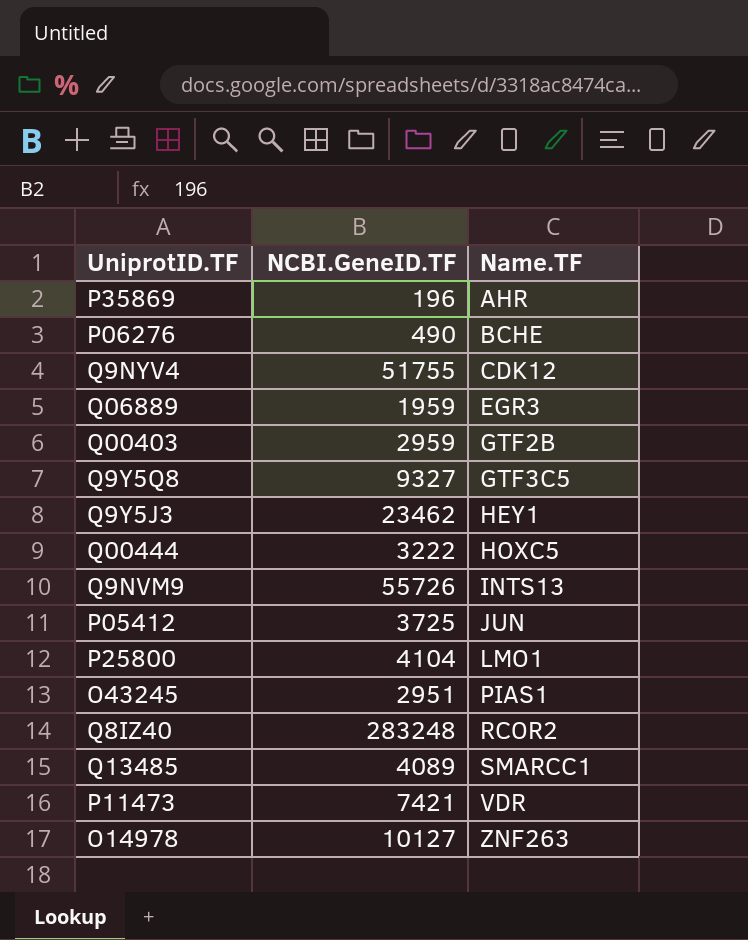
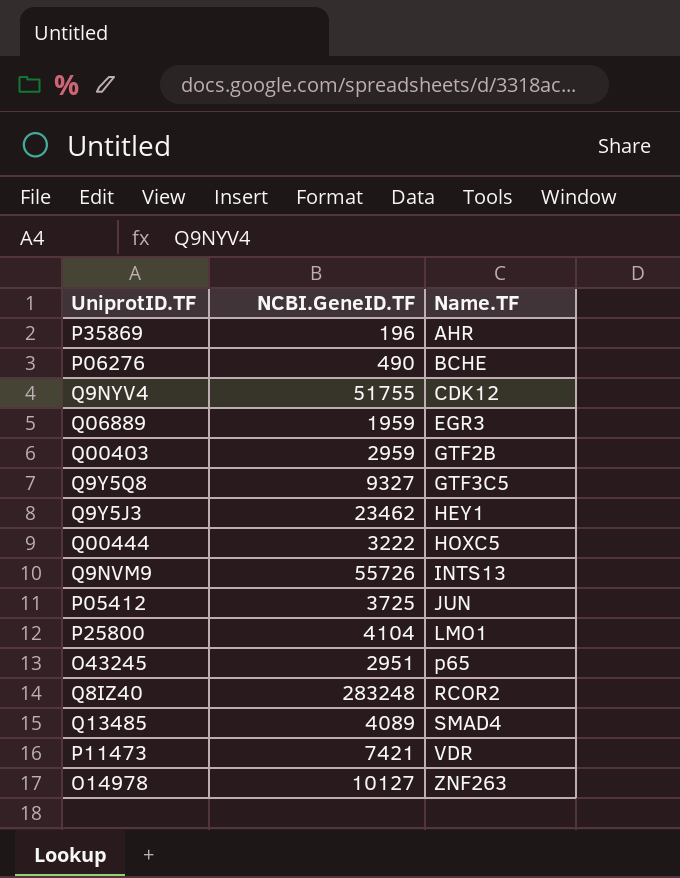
O43245 | Name.TF: PIAS1 -> p65
Q13485 | Name.TF: SMARCC1 -> SMAD4

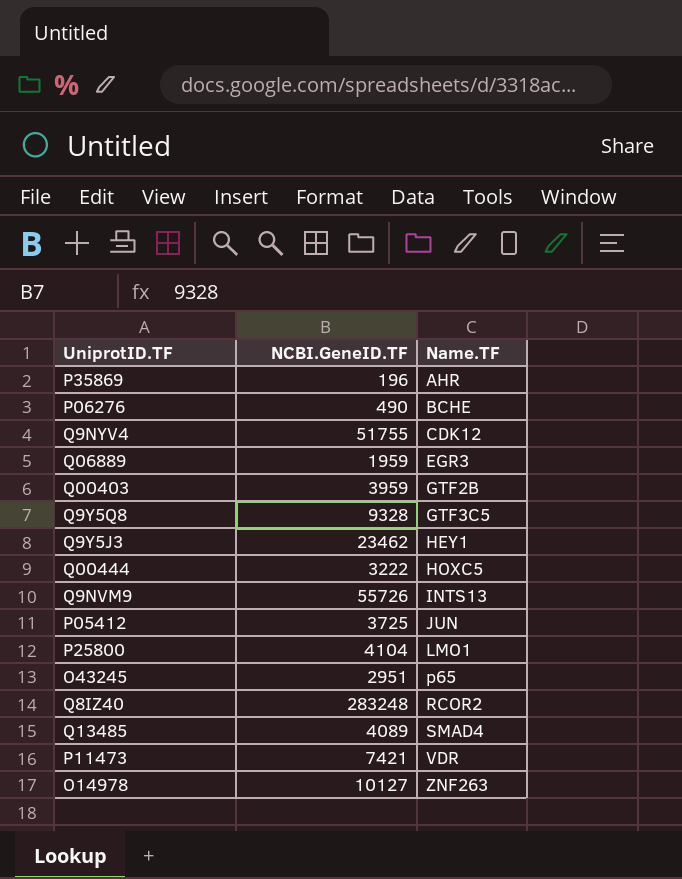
Q00403 | NCBI.GeneID.TF: 2959 -> 3959
Q9Y5Q8 | NCBI.GeneID.TF: 9327 -> 9328

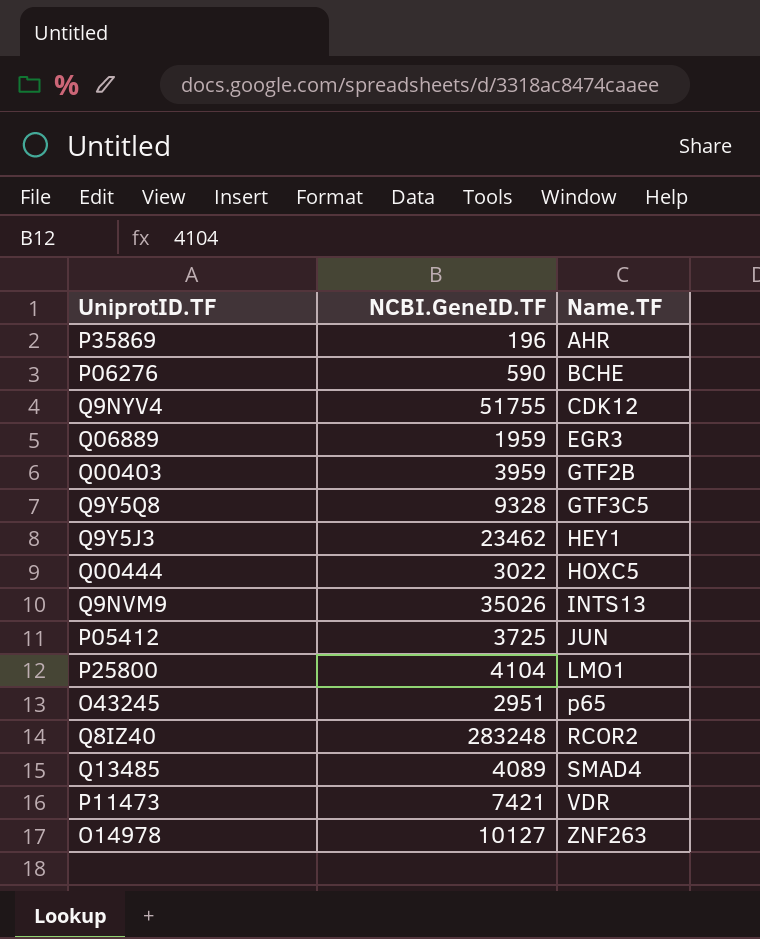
P06276 | NCBI.GeneID.TF: 490 -> 590
Q00444 | NCBI.GeneID.TF: 3222 -> 3022
Q9NVM9 | NCBI.GeneID.TF: 55726 -> 35026

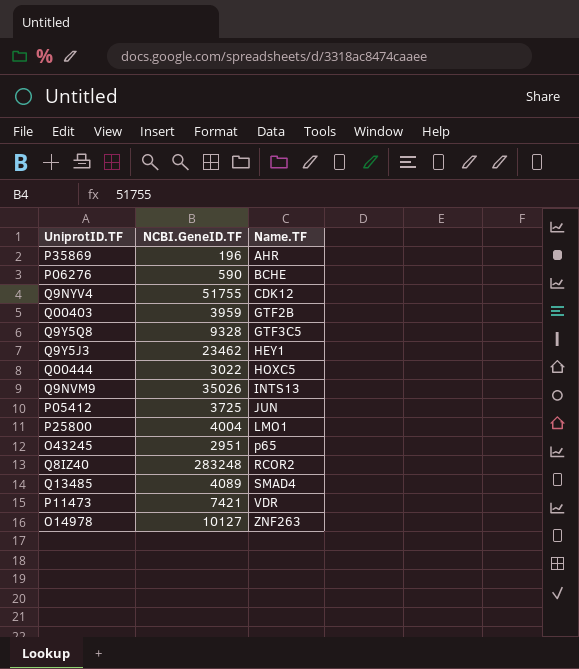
row Q06889: 1959 | EGR3 -> none
P25800 | NCBI.GeneID.TF: 4104 -> 4004

